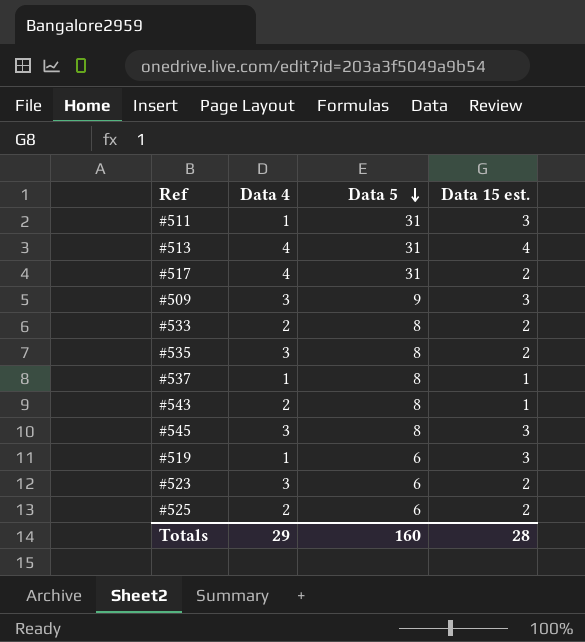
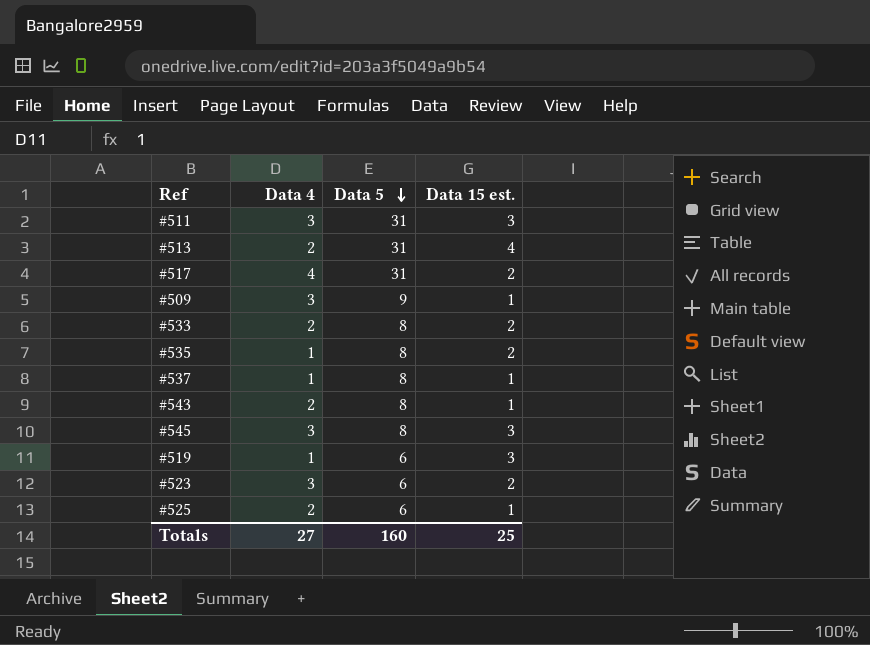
#511 | Data 4: 1 -> 3
#513 | Data 4: 4 -> 2
#509 | Data 15 est.: 3 -> 1
#535 | Data 4: 3 -> 1
#525 | Data 15 est.: 2 -> 1
Totals | Data 4: 29 -> 27
Totals | Data 15 est.: 28 -> 25

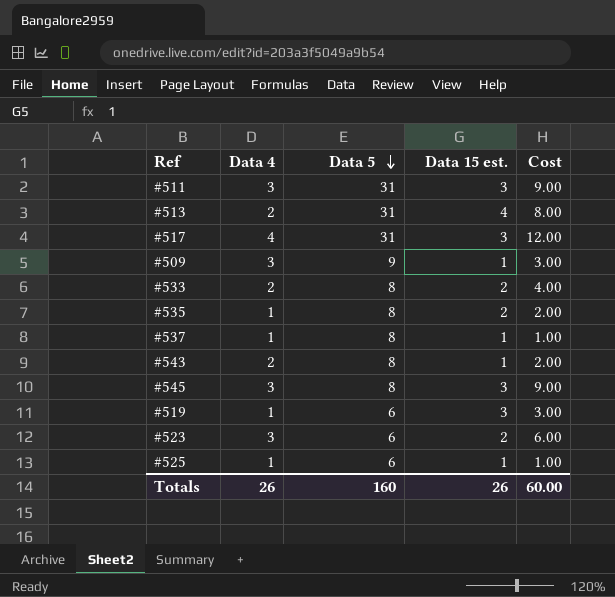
column Cost | formula: none -> [Data 4] * [Data 15 est.]
#517 | Data 15 est.: 2 -> 3
#525 | Data 4: 2 -> 1
Totals | Data 4: 27 -> 26
Totals | Data 15 est.: 25 -> 26

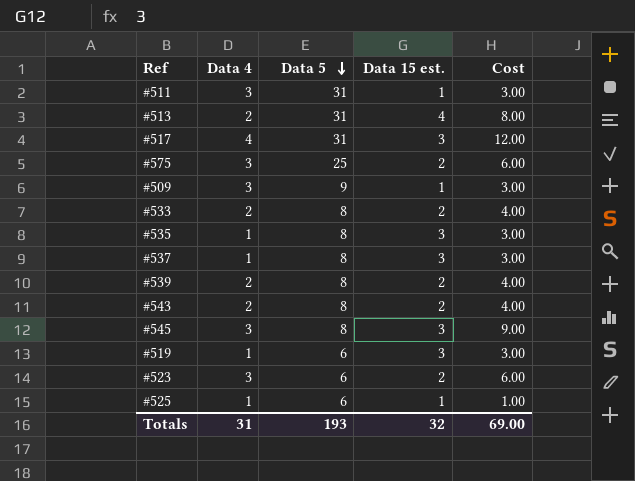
#511 | Data 15 est.: 3 -> 1
#511 | Cost: 9.00 -> 3.00
row #575: none -> 3 | 25 | 2 | 6.00
#535 | Data 15 est.: 2 -> 3
#535 | Cost: 2.00 -> 3.00
#537 | Data 15 est.: 1 -> 3
#537 | Cost: 1.00 -> 3.00
row #539: none -> 2 | 8 | 2 | 4.00
#543 | Data 15 est.: 1 -> 2
#543 | Cost: 2.00 -> 4.00
Totals | Data 4: 26 -> 31
Totals | Data 5: 160 -> 193
Totals | Data 15 est.: 26 -> 32
Totals | Cost: 60.00 -> 69.00

